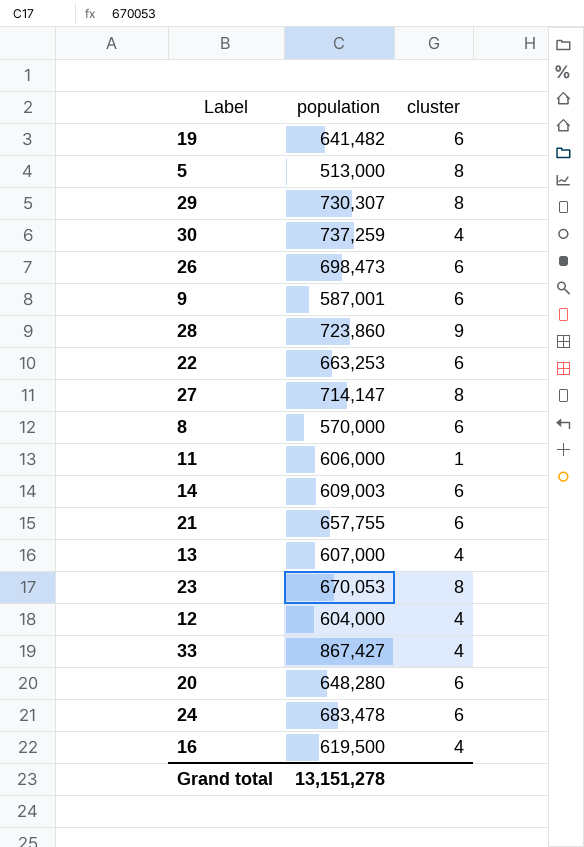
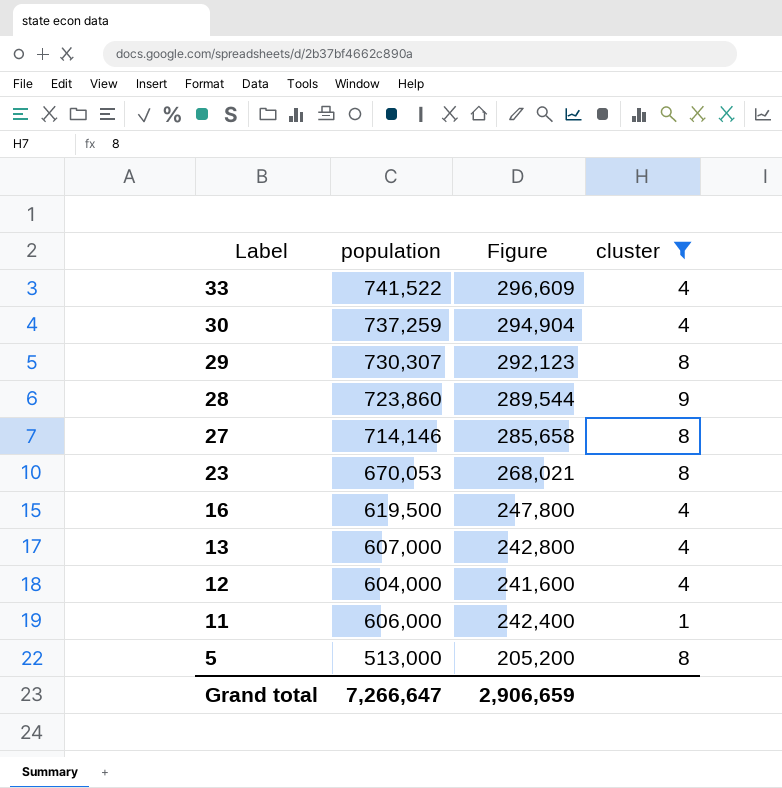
filter: none -> cluster != 6
row order: none -> Label descending
column Figure | formula: none -> [population] * 0.4
33 | population: 867,427 -> 741,522
27 | population: 714,147 -> 714,146
Grand total | population: 13,151,278 -> 7,266,647

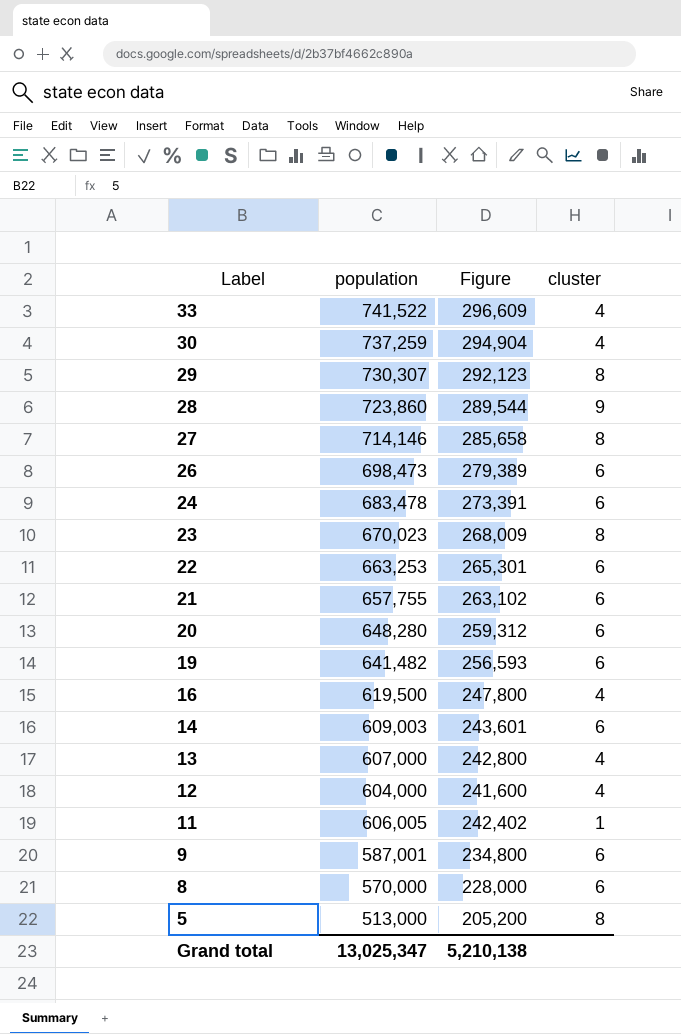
filter: cluster != 6 -> none
23 | population: 670,053 -> 670,023
23 | Figure: 268,021 -> 268,009
11 | population: 606,000 -> 606,005
11 | Figure: 242,400 -> 242,402
Grand total | population: 7,266,647 -> 13,025,347
Grand total | Figure: 2,906,659 -> 5,210,138

